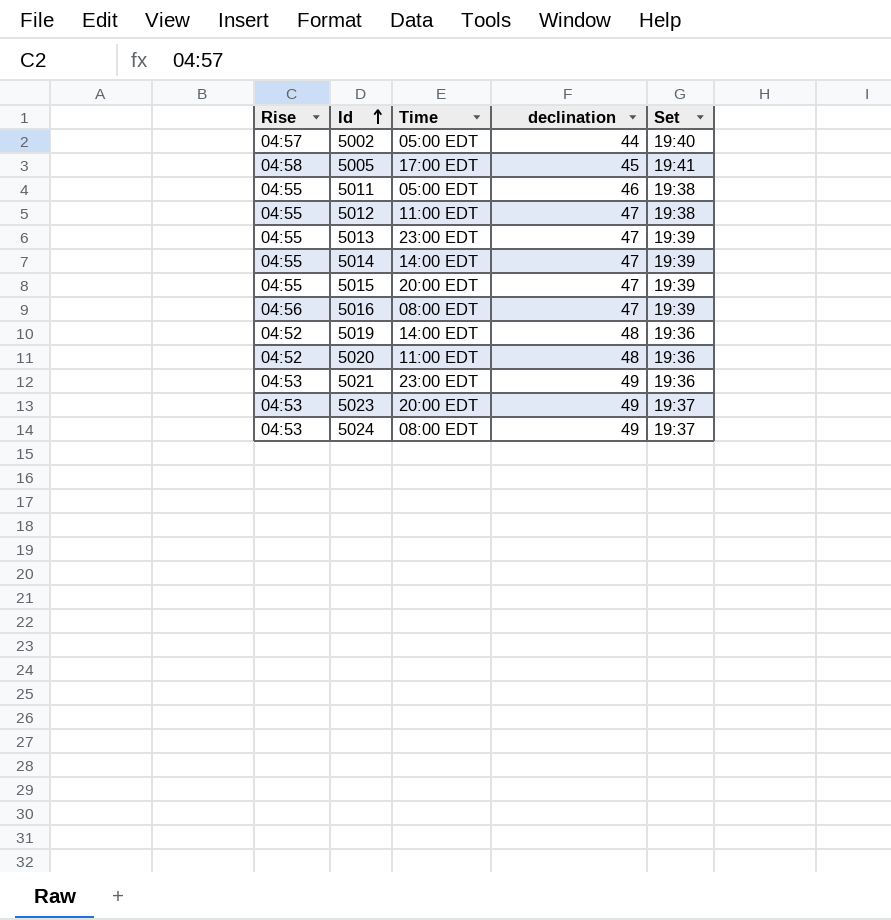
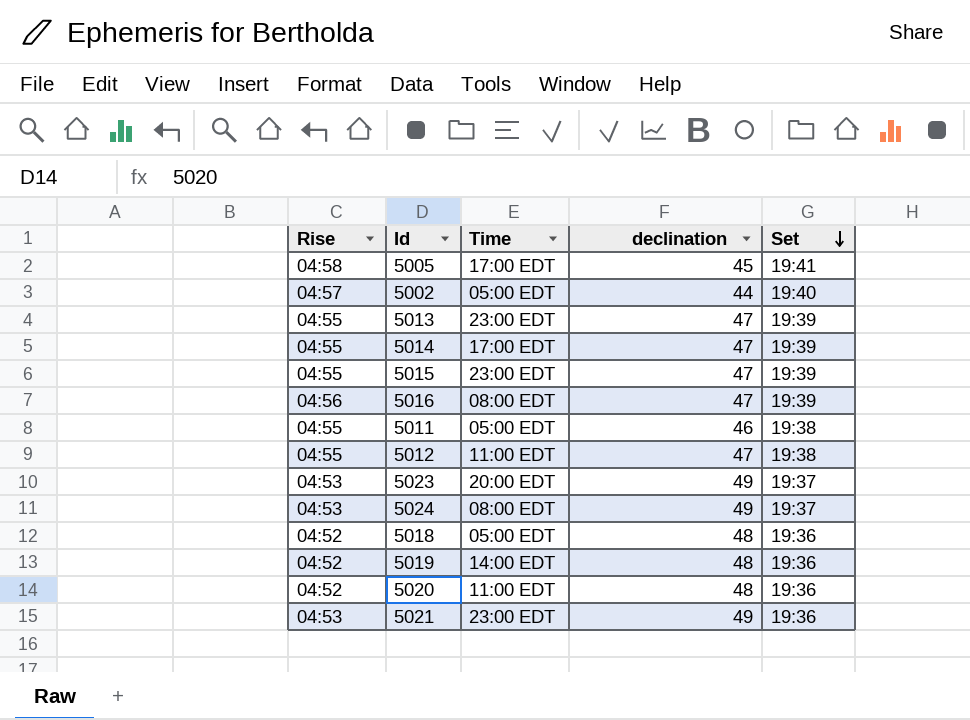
row order: Id ascending -> Set descending
5014 | Time: 14:00 EDT -> 17:00 EDT
5015 | Time: 20:00 EDT -> 23:00 EDT
row 5018: none -> 04:52 | 05:00 EDT | 48 | 19:36

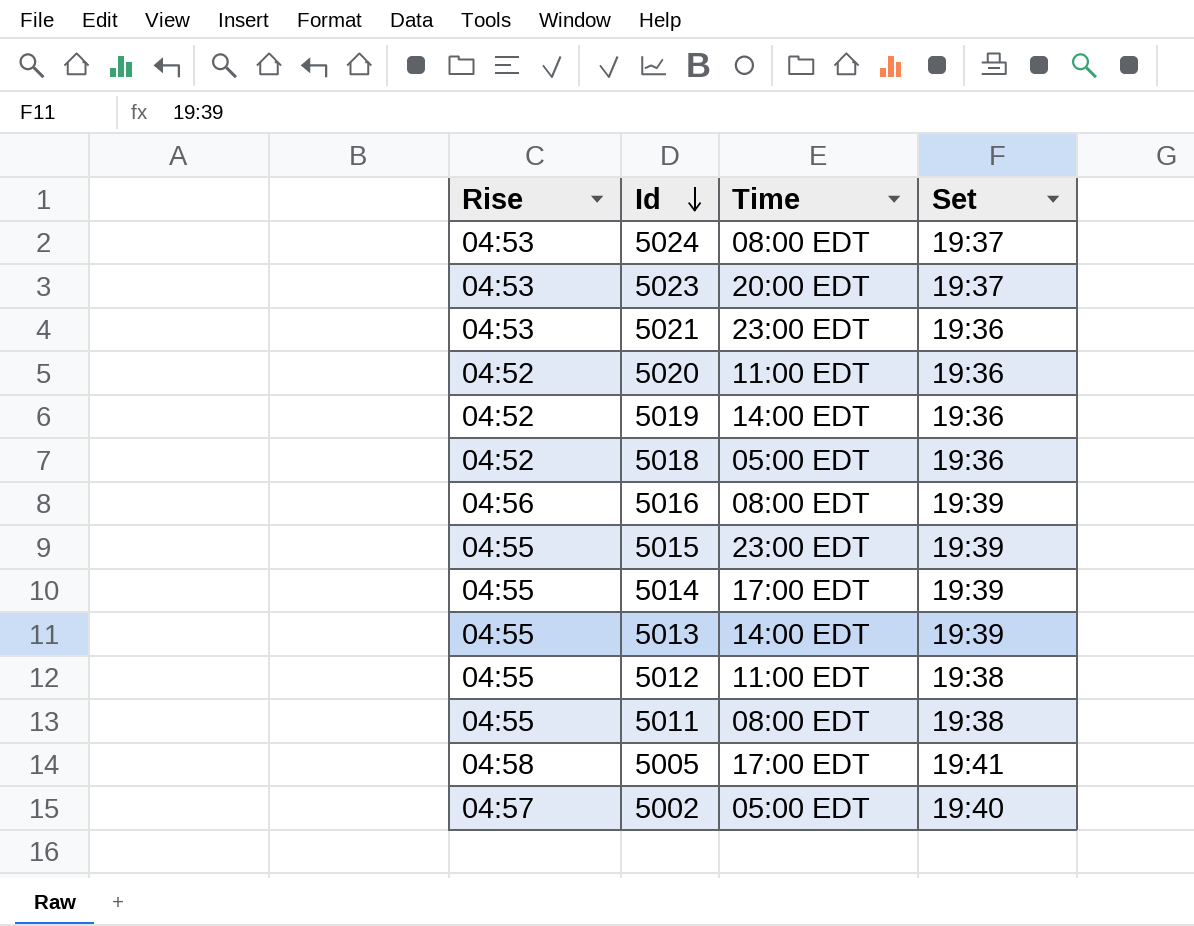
row order: Set descending -> Id descending
column declination | position: 4 -> none
5013 | Time: 23:00 EDT -> 14:00 EDT
5011 | Time: 05:00 EDT -> 08:00 EDT

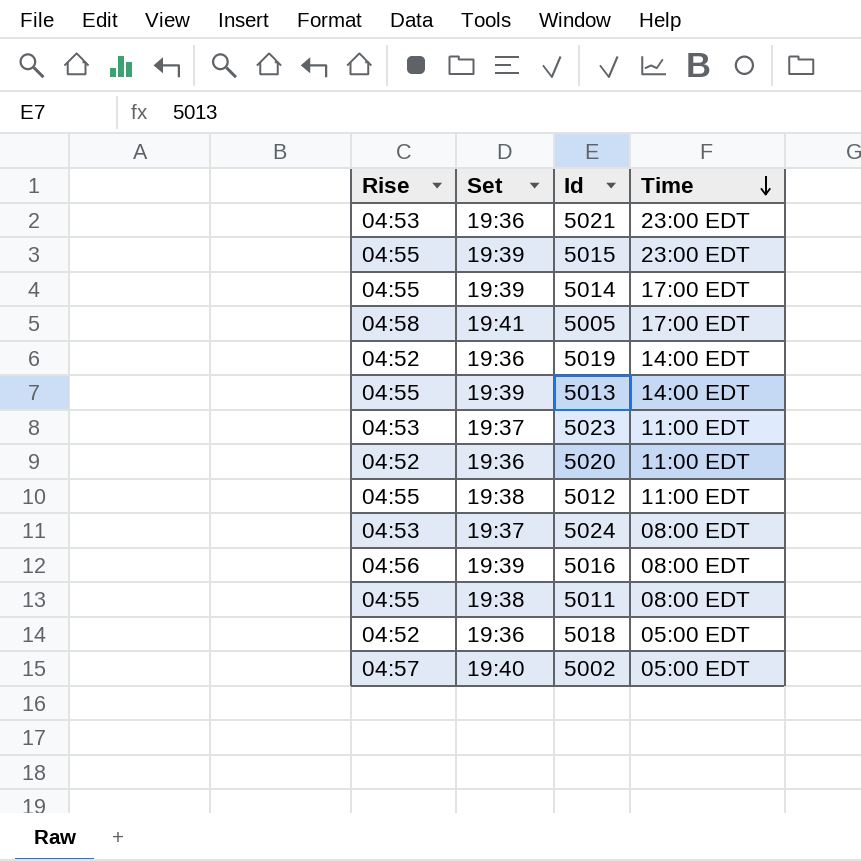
row order: Id descending -> Time descending
column Set | position: 4 -> 2
5023 | Time: 20:00 EDT -> 11:00 EDT

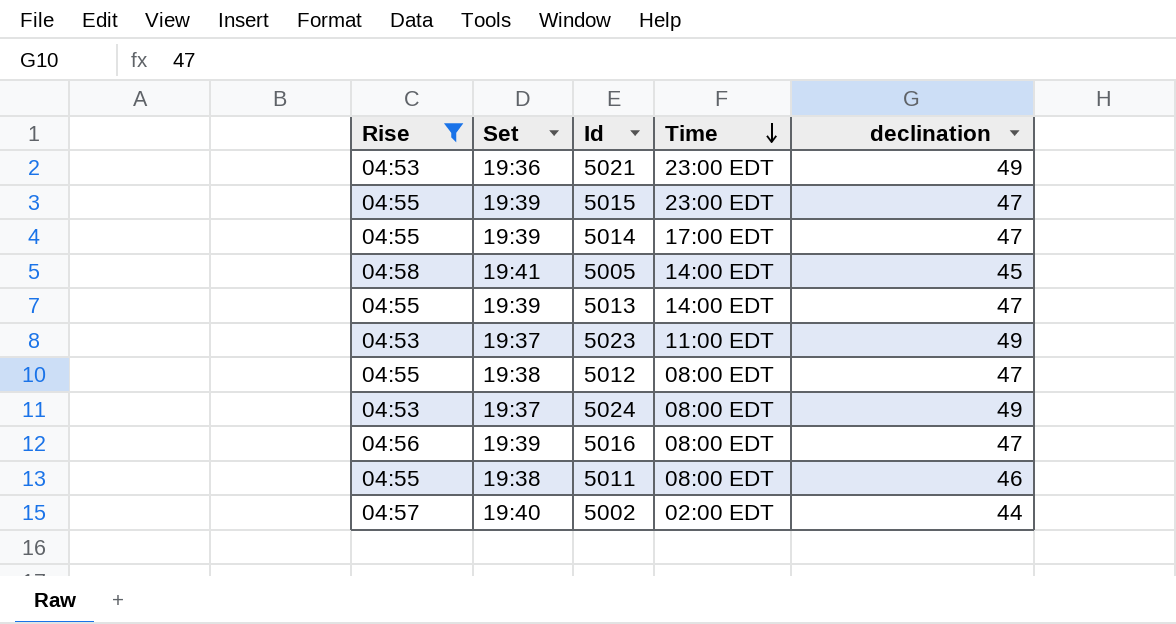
filter: none -> Rise != 04:52
column declination | position: none -> 5
5005 | Time: 17:00 EDT -> 14:00 EDT
5012 | Time: 11:00 EDT -> 08:00 EDT
5002 | Time: 05:00 EDT -> 02:00 EDT

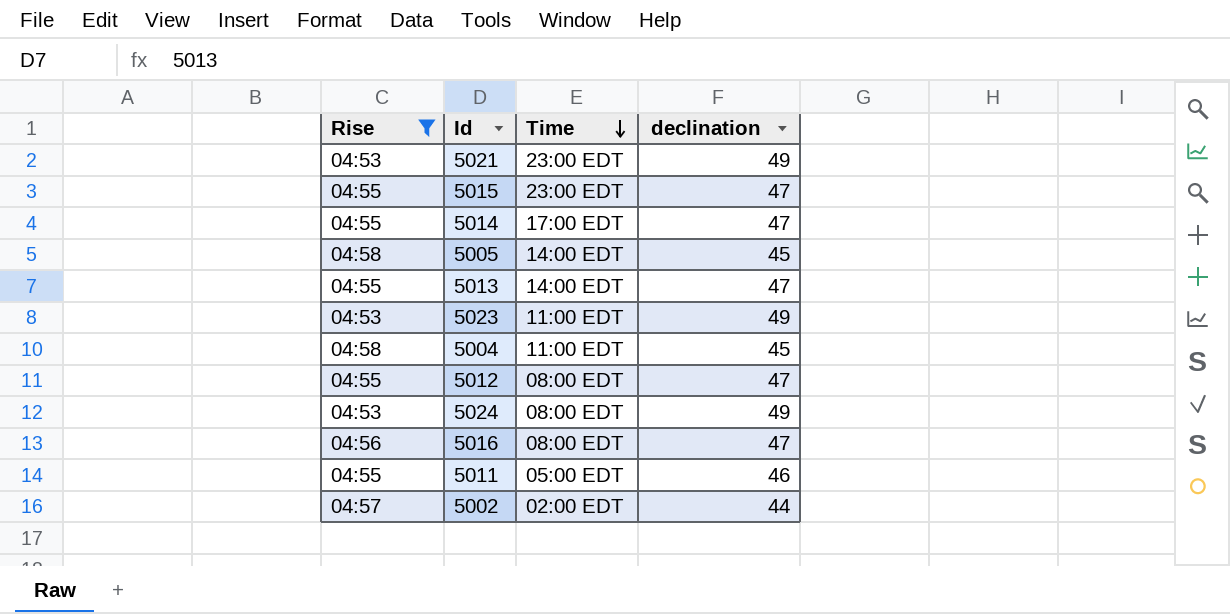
column Set | position: 2 -> none
row 5004: none -> 04:58 | 11:00 EDT | 45
5011 | Time: 08:00 EDT -> 05:00 EDT

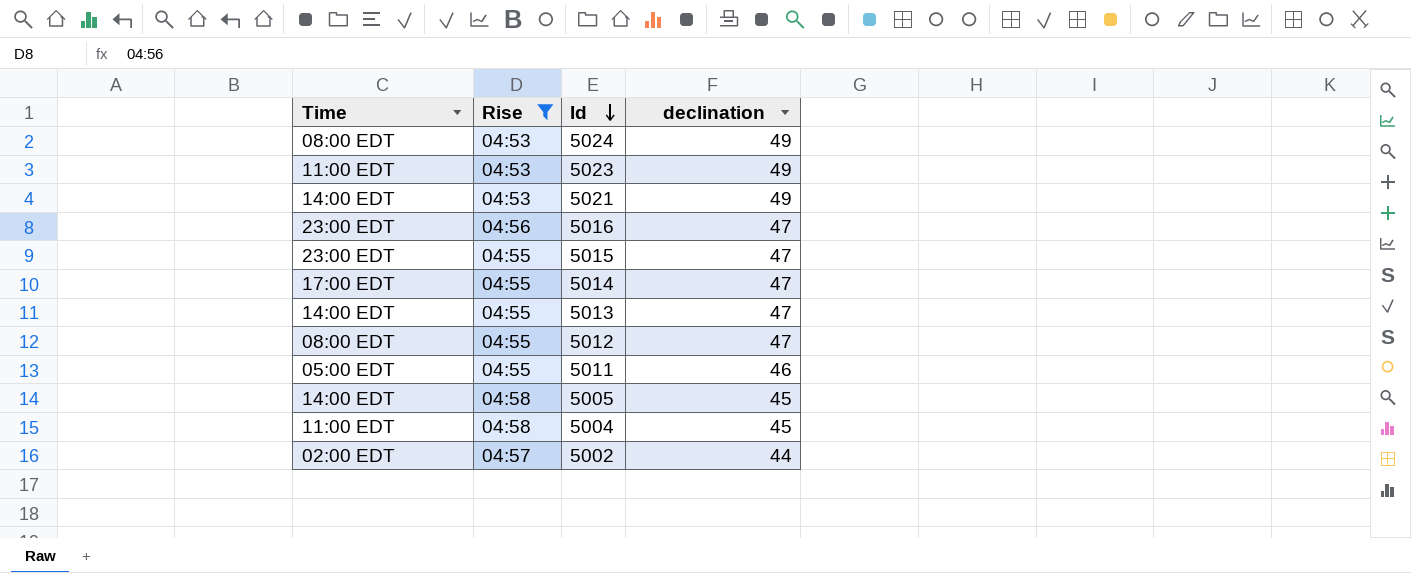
row order: Time descending -> Id descending
column Time | position: 3 -> 1
5021 | Time: 23:00 EDT -> 14:00 EDT
5016 | Time: 08:00 EDT -> 23:00 EDT

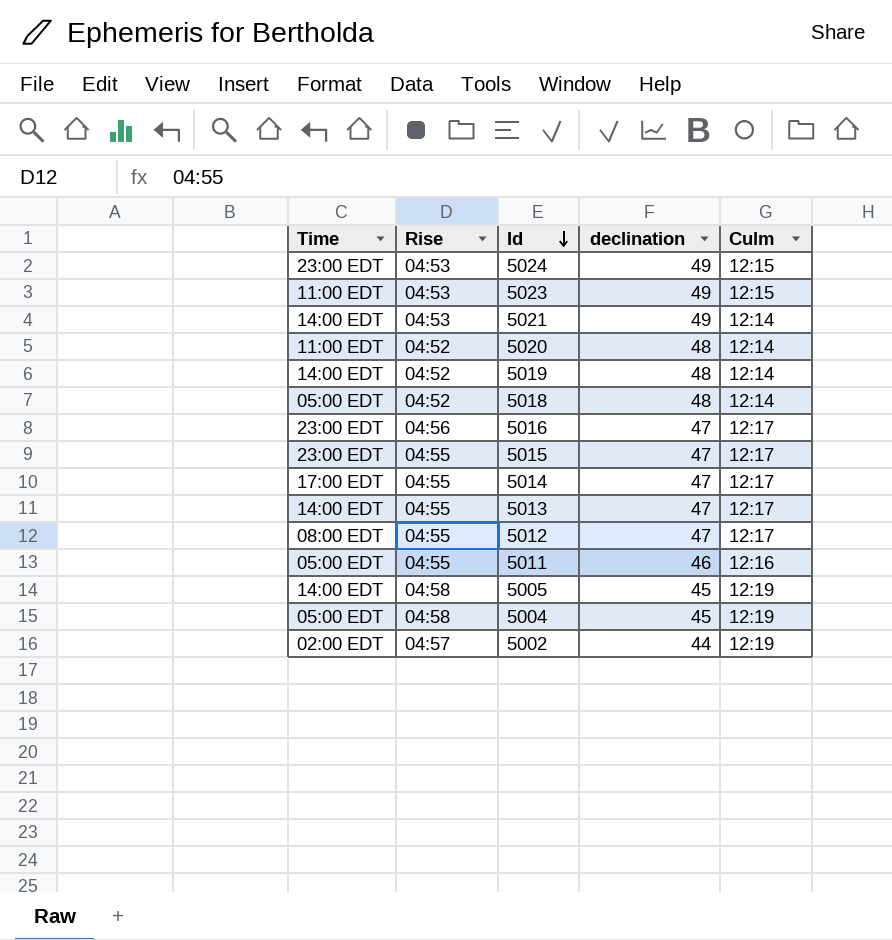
filter: Rise != 04:52 -> none
column Culm | position: none -> 5
5024 | Time: 08:00 EDT -> 23:00 EDT
5004 | Time: 11:00 EDT -> 05:00 EDT

